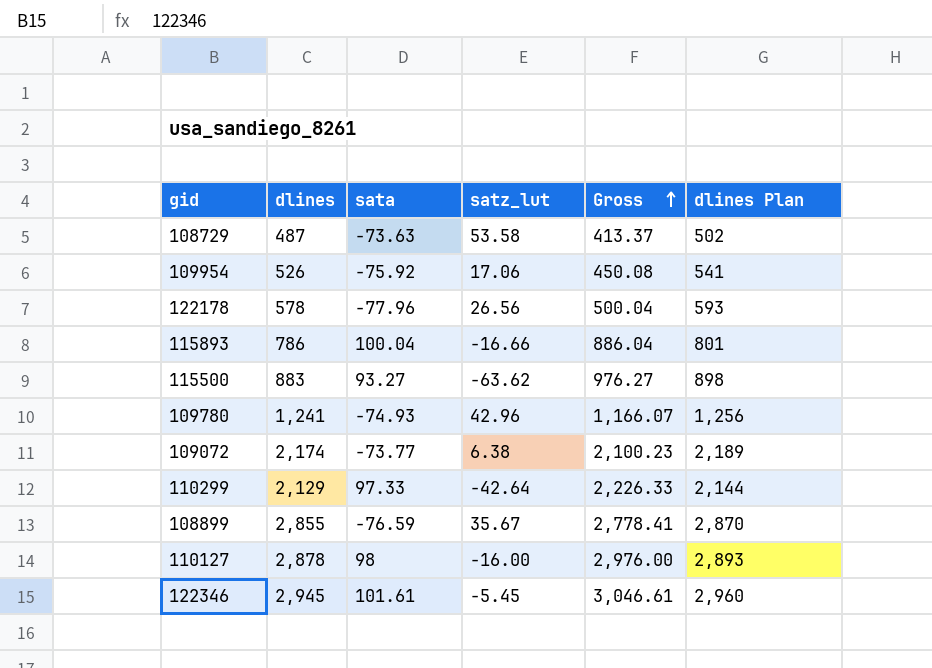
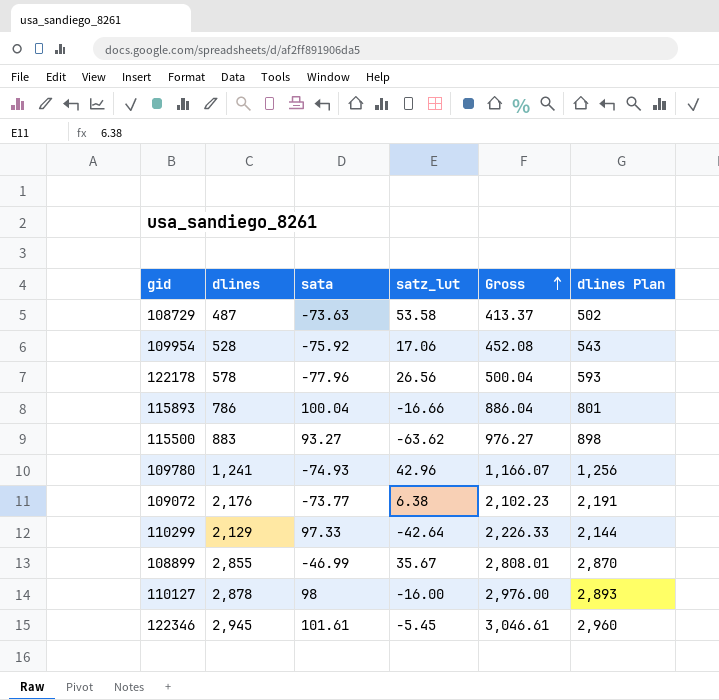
109954 | dlines: 526 -> 528
109954 | Gross: 450.08 -> 452.08
109954 | dlines Plan: 541 -> 543
109072 | dlines: 2,174 -> 2,176
109072 | Gross: 2,100.23 -> 2,102.23
109072 | dlines Plan: 2,189 -> 2,191
108899 | sata: -76.59 -> -46.99
108899 | Gross: 2,778.41 -> 2,808.01

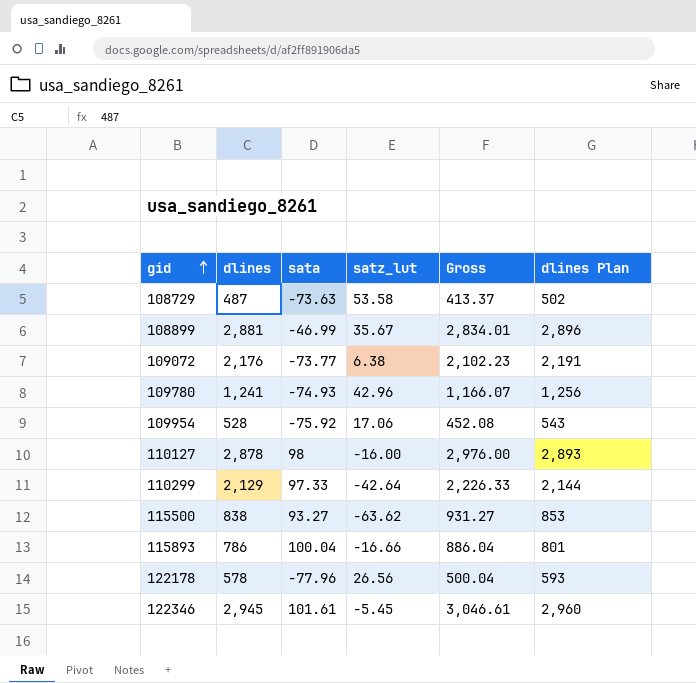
row order: Gross ascending -> gid ascending
108899 | dlines: 2,855 -> 2,881
108899 | Gross: 2,808.01 -> 2,834.01
108899 | dlines Plan: 2,870 -> 2,896
115500 | dlines: 883 -> 838
115500 | Gross: 976.27 -> 931.27
115500 | dlines Plan: 898 -> 853

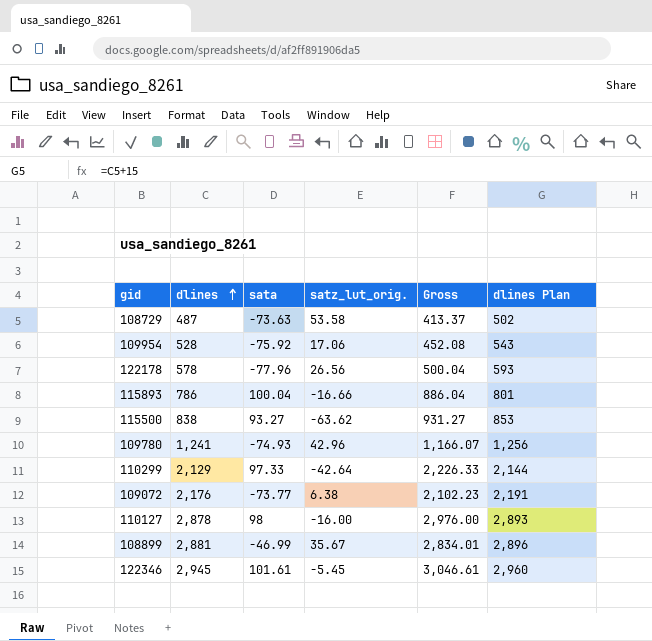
row order: gid ascending -> dlines ascending
column name: satz_lut -> satz_lut_orig.

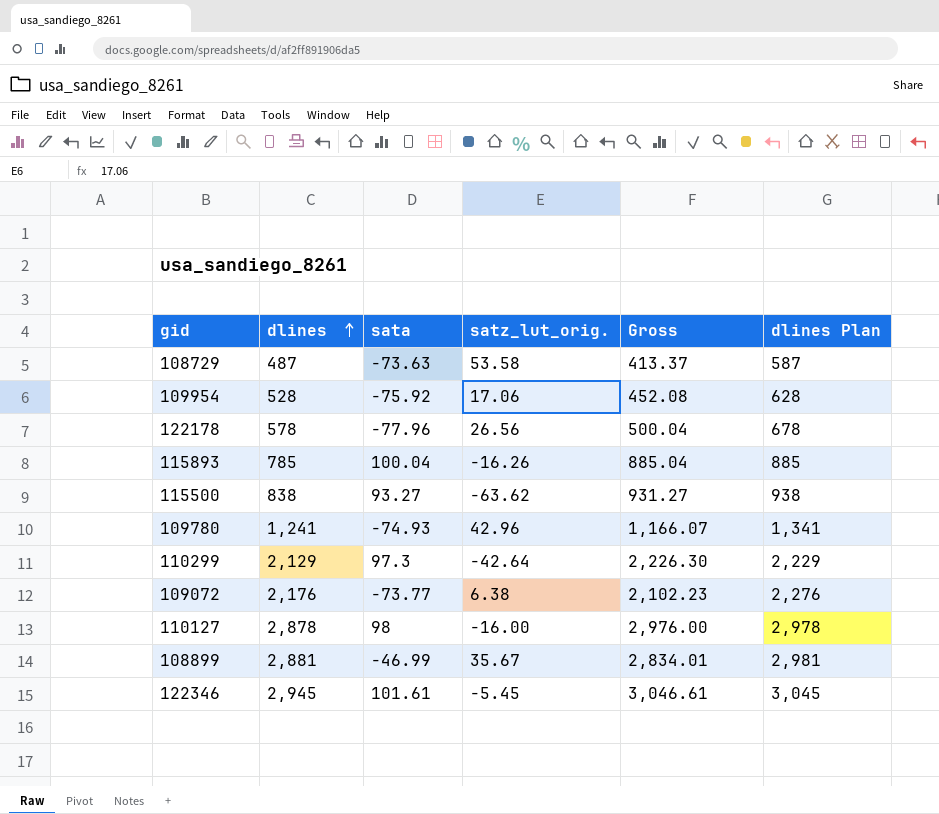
column dlines Plan | formula: [dlines] + 15 -> [dlines] + 100
115893 | dlines: 786 -> 785
115893 | satz_lut_orig.: -16.66 -> -16.26
115893 | Gross: 886.04 -> 885.04
110299 | sata: 97.33 -> 97.3
110299 | Gross: 2,226.33 -> 2,226.30

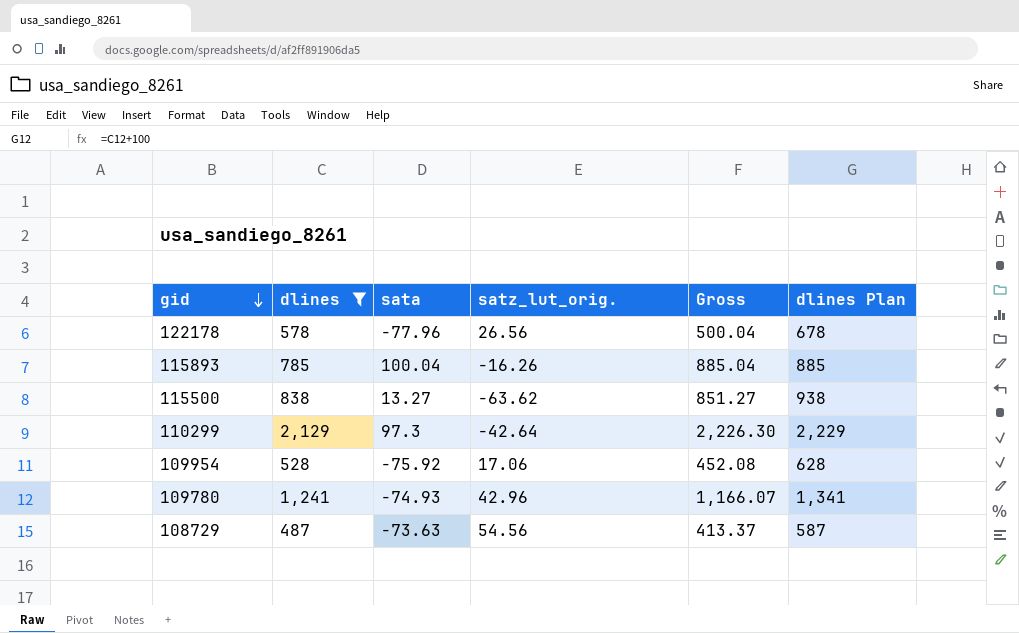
filter: none -> dlines <= 2,129
row order: dlines ascending -> gid descending
115500 | sata: 93.27 -> 13.27
115500 | Gross: 931.27 -> 851.27
108729 | satz_lut_orig.: 53.58 -> 54.56

